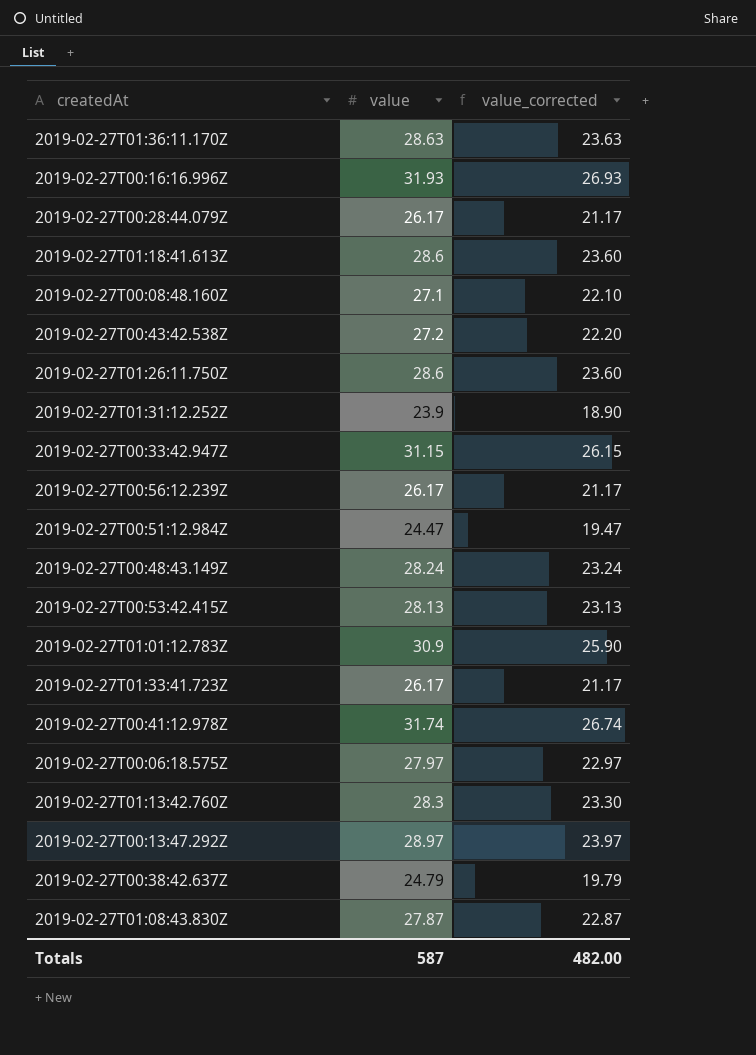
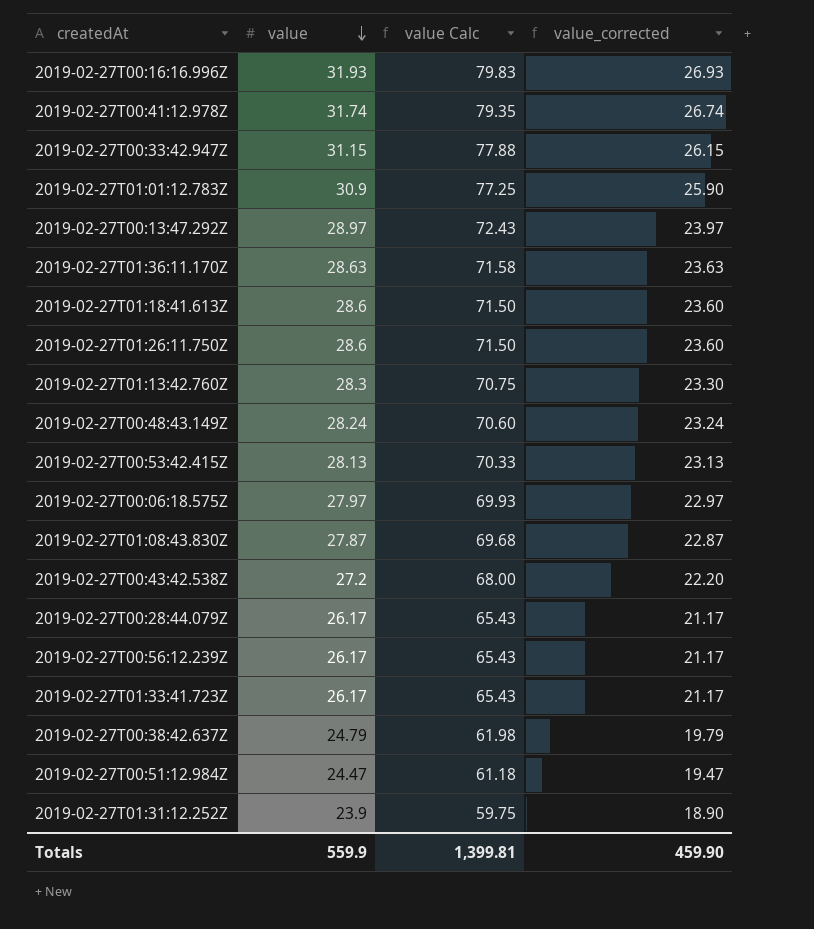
row order: none -> value descending
column value Calc | formula: none -> [value] * 2.5
row 2019-02-27T00:08:48.160Z: 27.1 | 22.10 -> none
Totals | value: 587 -> 559.9
Totals | value_corrected: 482.00 -> 459.90

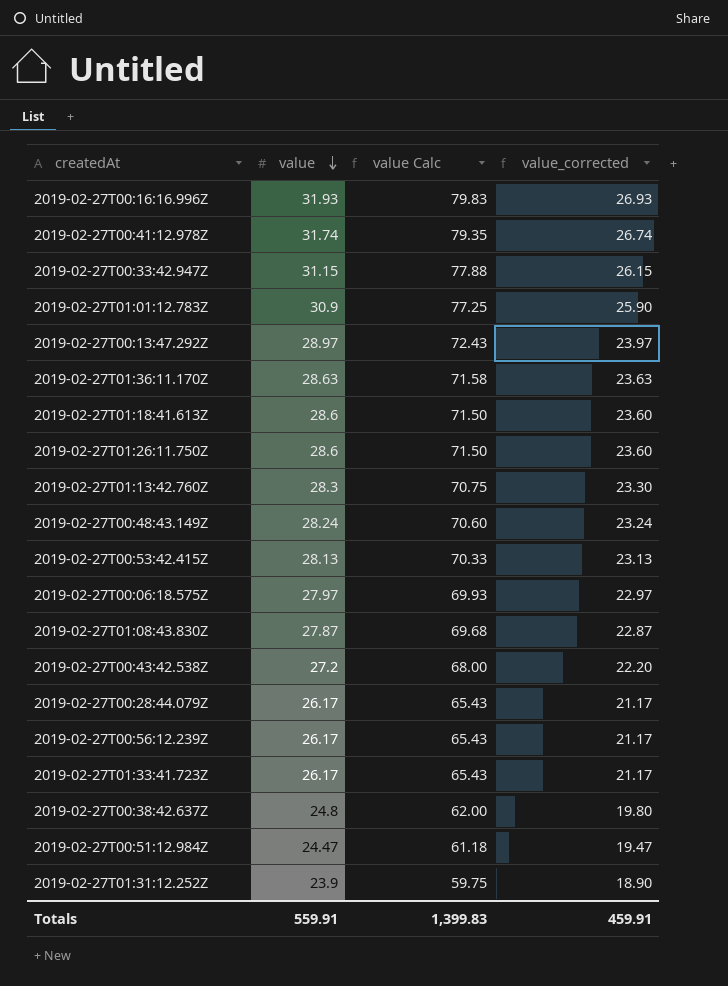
2019-02-27T00:38:42.637Z | value: 24.79 -> 24.8
2019-02-27T00:38:42.637Z | value Calc: 61.98 -> 62.00
2019-02-27T00:38:42.637Z | value_corrected: 19.79 -> 19.80
Totals | value: 559.9 -> 559.91
Totals | value Calc: 1,399.81 -> 1,399.83
Totals | value_corrected: 459.90 -> 459.91

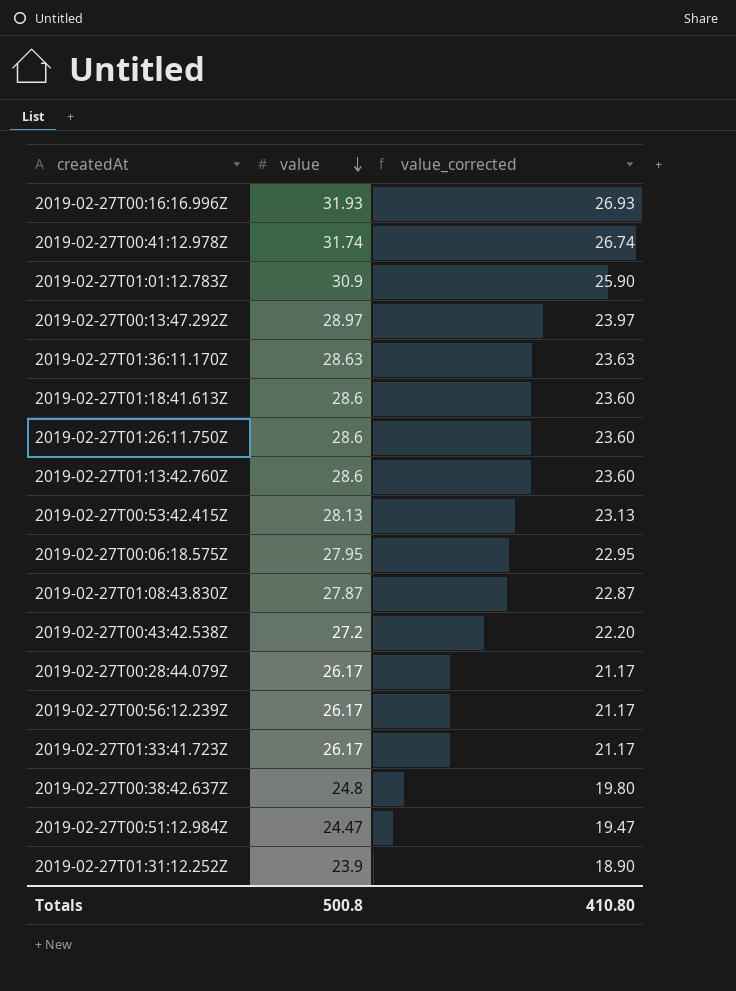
column value Calc | formula: [value] * 2.5 -> none
row 2019-02-27T00:33:42.947Z: 31.15 | 77.88 | 26.15 -> none
row 2019-02-27T00:48:43.149Z: 28.24 | 70.60 | 23.24 -> none
2019-02-27T01:13:42.760Z | value: 28.3 -> 28.6
2019-02-27T01:13:42.760Z | value_corrected: 23.30 -> 23.60
2019-02-27T00:06:18.575Z | value: 27.97 -> 27.95
2019-02-27T00:06:18.575Z | value_corrected: 22.97 -> 22.95
Totals | value: 559.91 -> 500.8
Totals | value_corrected: 459.91 -> 410.80

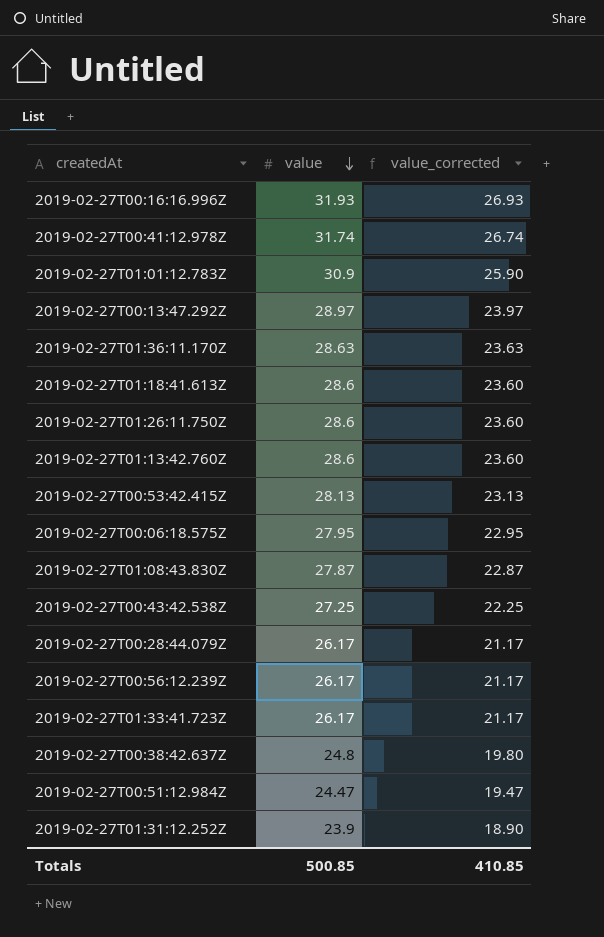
2019-02-27T00:43:42.538Z | value: 27.2 -> 27.25
2019-02-27T00:43:42.538Z | value_corrected: 22.20 -> 22.25
Totals | value: 500.8 -> 500.85
Totals | value_corrected: 410.80 -> 410.85

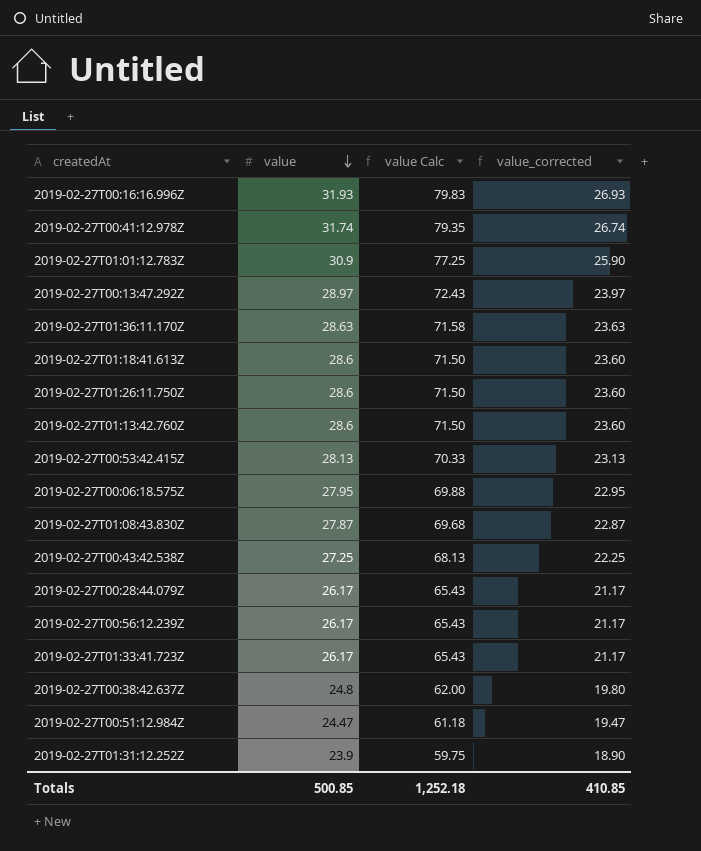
column value Calc | formula: none -> [value] * 2.5

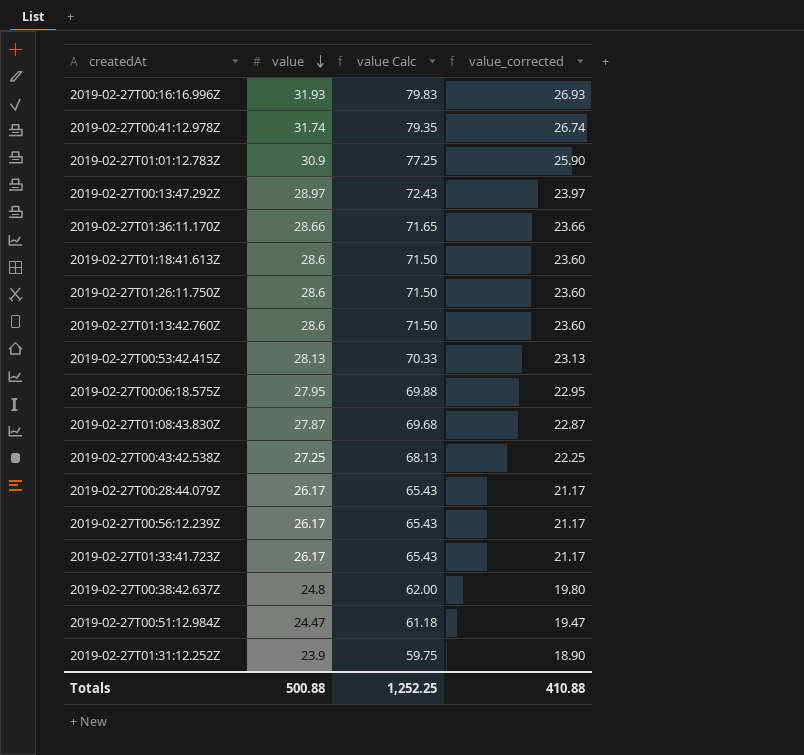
2019-02-27T01:36:11.170Z | value: 28.63 -> 28.66
2019-02-27T01:36:11.170Z | value Calc: 71.58 -> 71.65
2019-02-27T01:36:11.170Z | value_corrected: 23.63 -> 23.66
Totals | value: 500.85 -> 500.88
Totals | value Calc: 1,252.18 -> 1,252.25
Totals | value_corrected: 410.85 -> 410.88

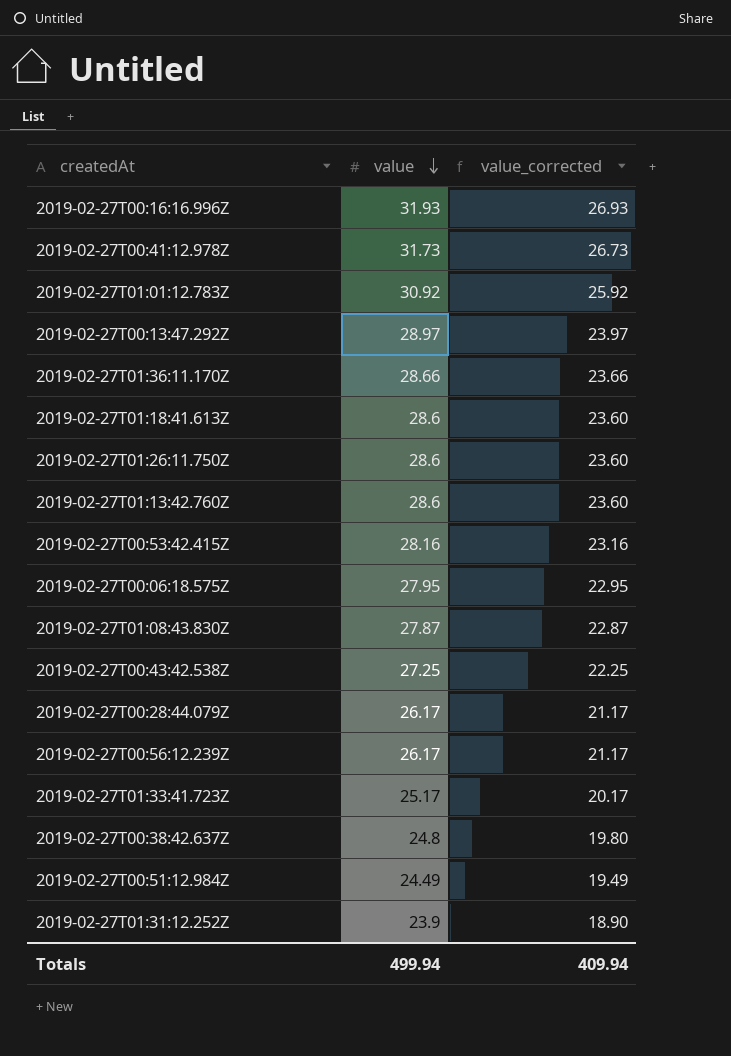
column value Calc | formula: [value] * 2.5 -> none
2019-02-27T00:41:12.978Z | value: 31.74 -> 31.73
2019-02-27T00:41:12.978Z | value_corrected: 26.74 -> 26.73
2019-02-27T01:01:12.783Z | value: 30.9 -> 30.92
2019-02-27T01:01:12.783Z | value_corrected: 25.90 -> 25.92
2019-02-27T00:53:42.415Z | value: 28.13 -> 28.16
2019-02-27T00:53:42.415Z | value_corrected: 23.13 -> 23.16
2019-02-27T01:33:41.723Z | value: 26.17 -> 25.17
2019-02-27T01:33:41.723Z | value_corrected: 21.17 -> 20.17
2019-02-27T00:51:12.984Z | value: 24.47 -> 24.49
2019-02-27T00:51:12.984Z | value_corrected: 19.47 -> 19.49
Totals | value: 500.88 -> 499.94
Totals | value_corrected: 410.88 -> 409.94

